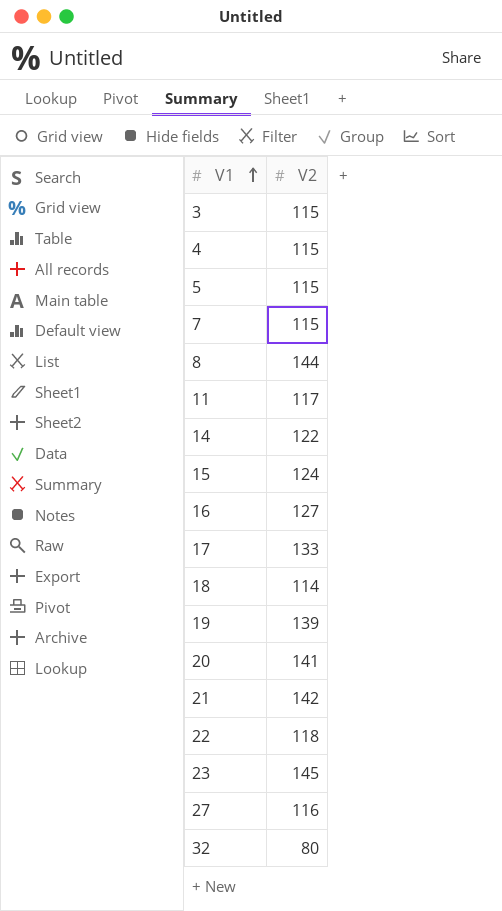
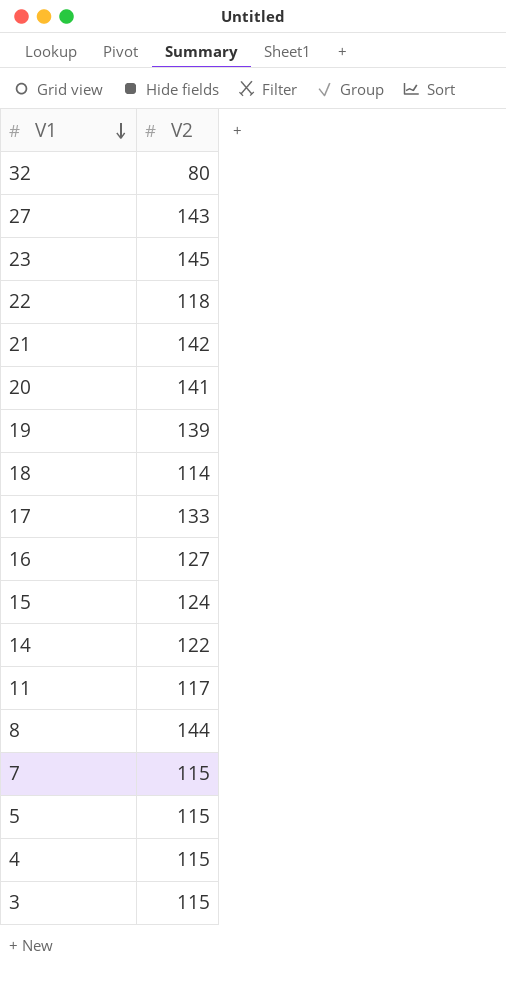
row order: V1 ascending -> V1 descending
27 | V2: 116 -> 143

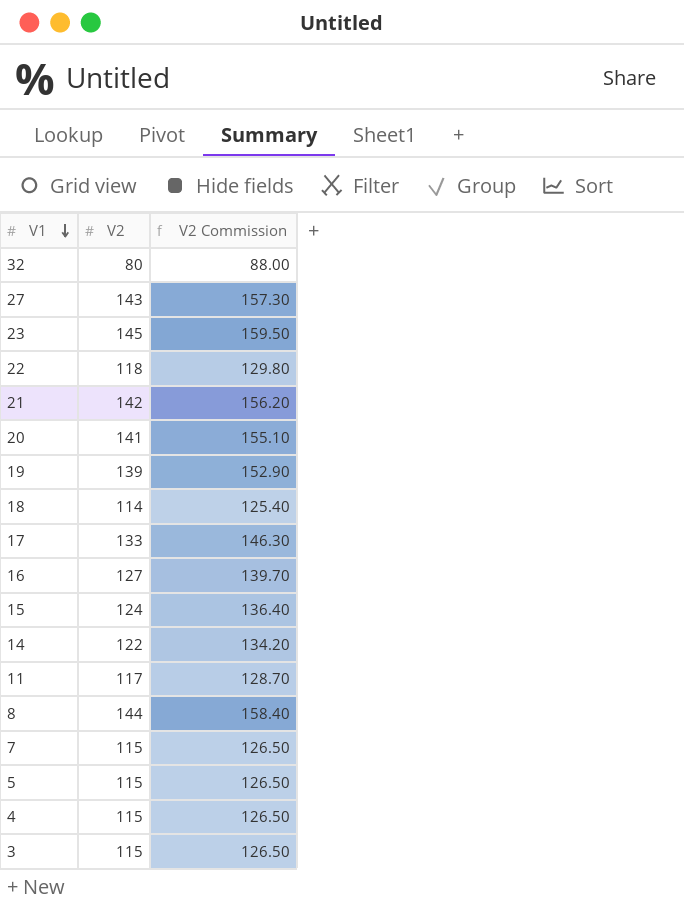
column V2 Commission | formula: none -> [V2] * 1.1

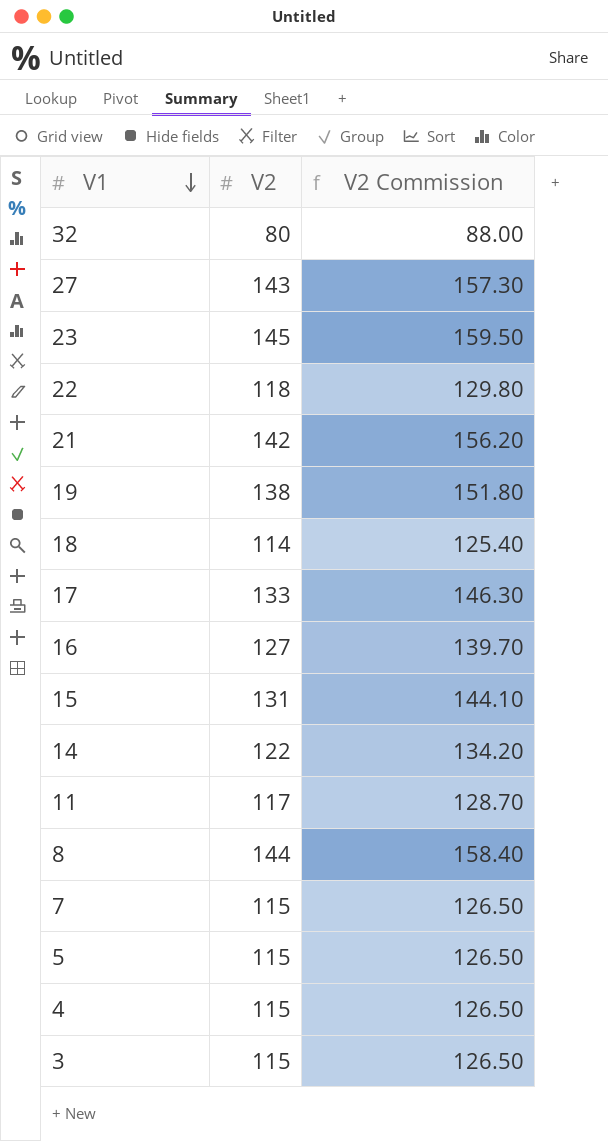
row 20: 141 | 155.10 -> none
19 | V2: 139 -> 138
19 | V2 Commission: 152.90 -> 151.80
15 | V2: 124 -> 131
15 | V2 Commission: 136.40 -> 144.10

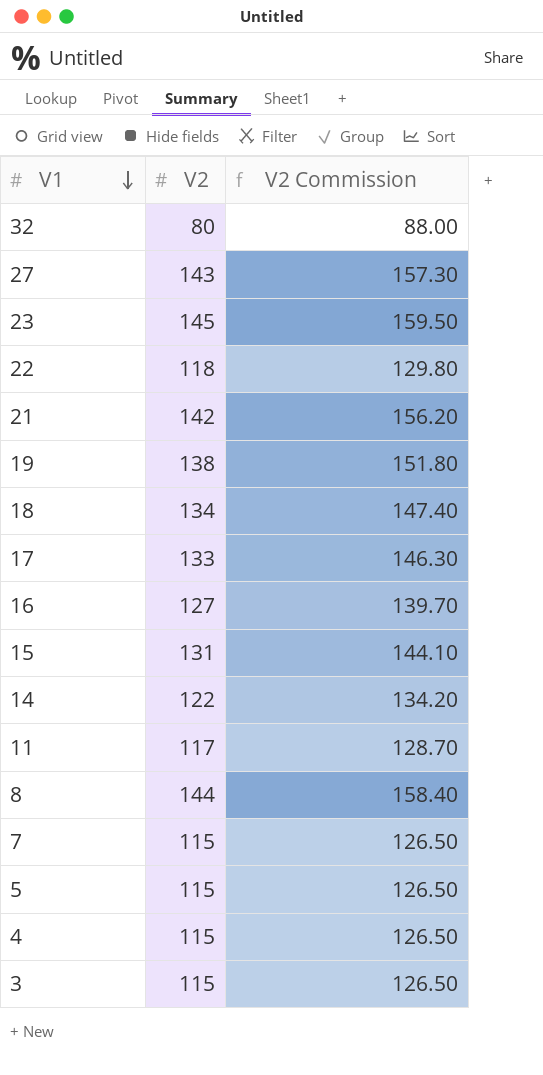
18 | V2: 114 -> 134
18 | V2 Commission: 125.40 -> 147.40

